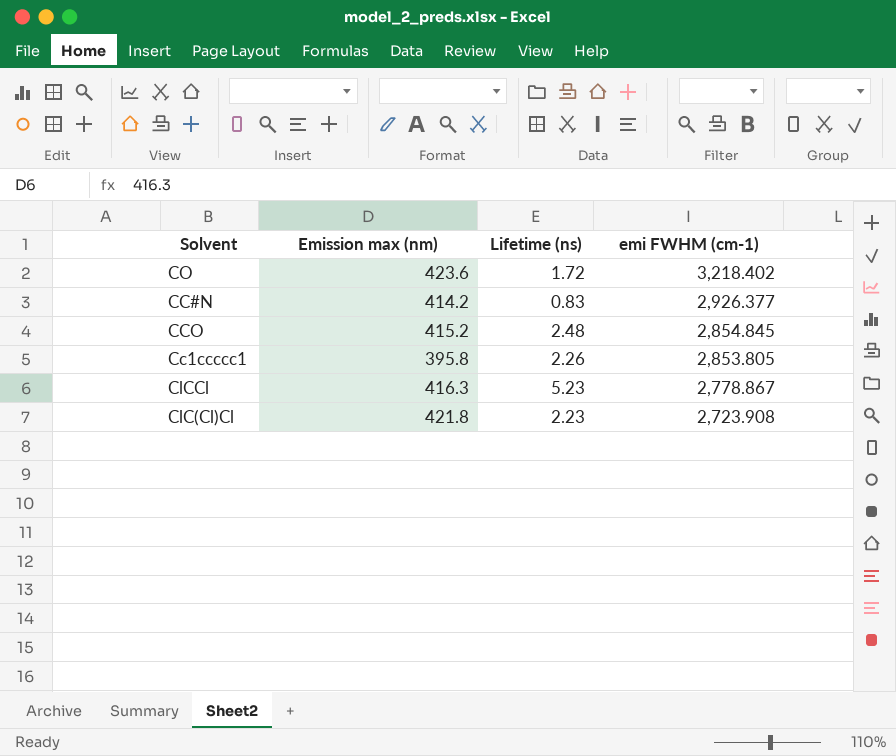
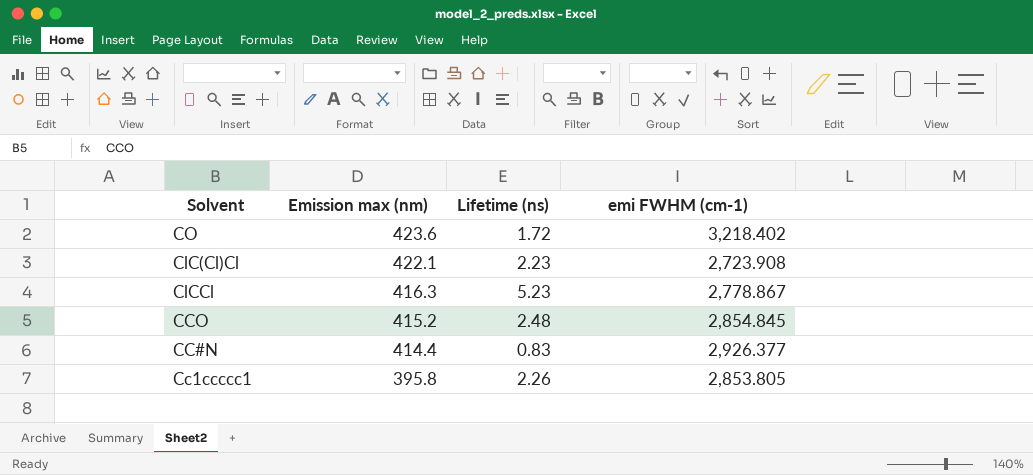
row order: emi FWHM (cm-1) descending -> Emission max (nm) descending
ClC(Cl)Cl | Emission max (nm): 421.8 -> 422.1
CC#N | Emission max (nm): 414.2 -> 414.4

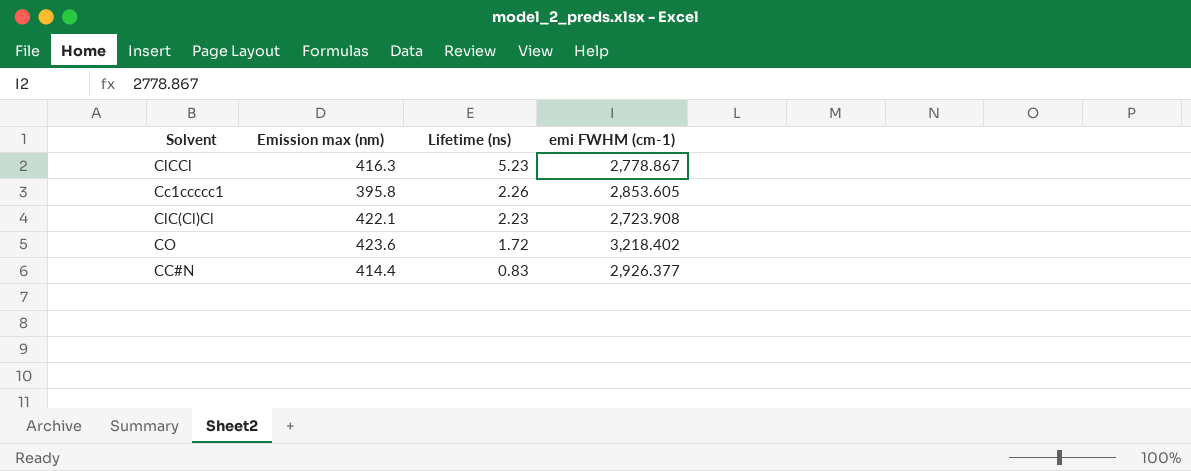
row order: Emission max (nm) descending -> Lifetime (ns) descending
row CCO: 415.2 | 2.48 | 2,854.845 -> none
Cc1ccccc1 | emi FWHM (cm-1): 2,853.805 -> 2,853.605

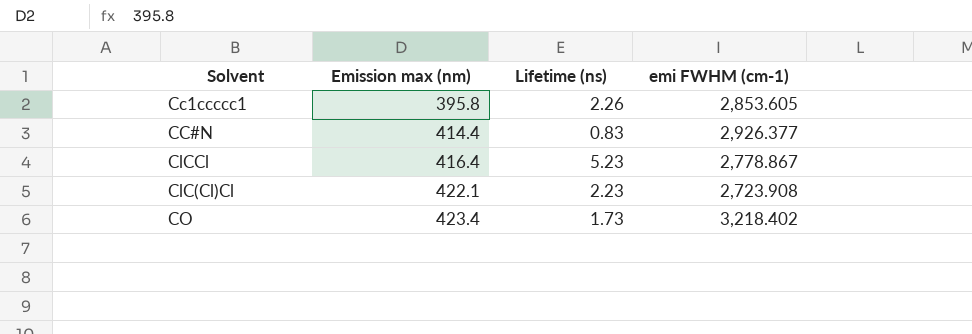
row order: Lifetime (ns) descending -> Emission max (nm) ascending
ClCCl | Emission max (nm): 416.3 -> 416.4
CO | Emission max (nm): 423.6 -> 423.4
CO | Lifetime (ns): 1.72 -> 1.73

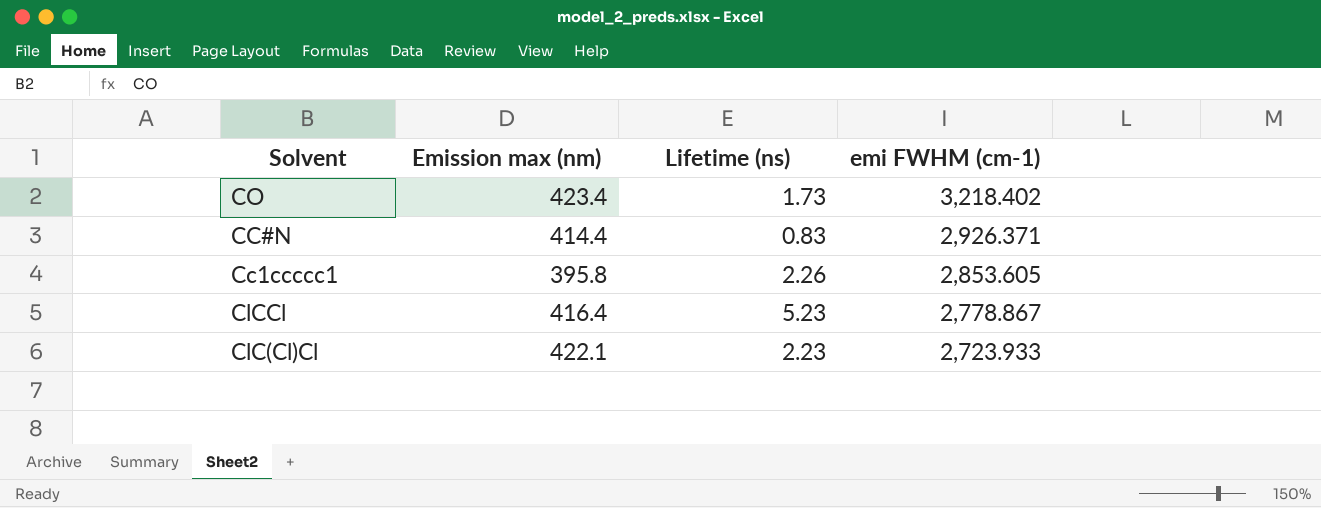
row order: Emission max (nm) ascending -> emi FWHM (cm-1) descending
CC#N | emi FWHM (cm-1): 2,926.377 -> 2,926.371
ClC(Cl)Cl | emi FWHM (cm-1): 2,723.908 -> 2,723.933

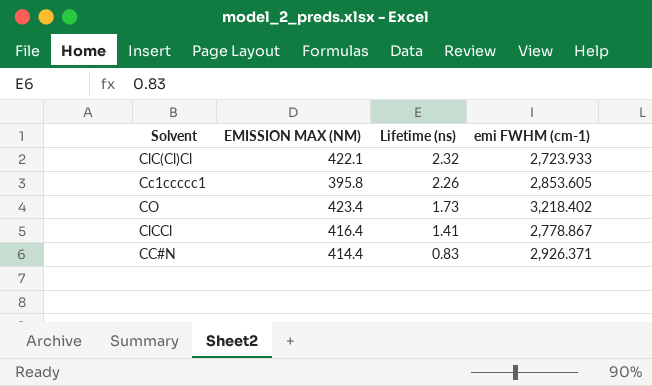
row order: emi FWHM (cm-1) descending -> Lifetime (ns) descending
column name: Emission max (nm) -> EMISSION MAX (NM)
ClC(Cl)Cl | Lifetime (ns): 2.23 -> 2.32
ClCCl | Lifetime (ns): 5.23 -> 1.41

